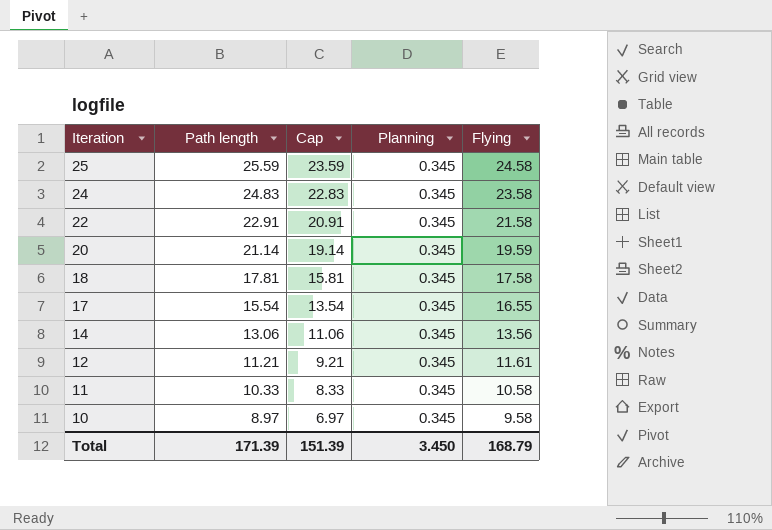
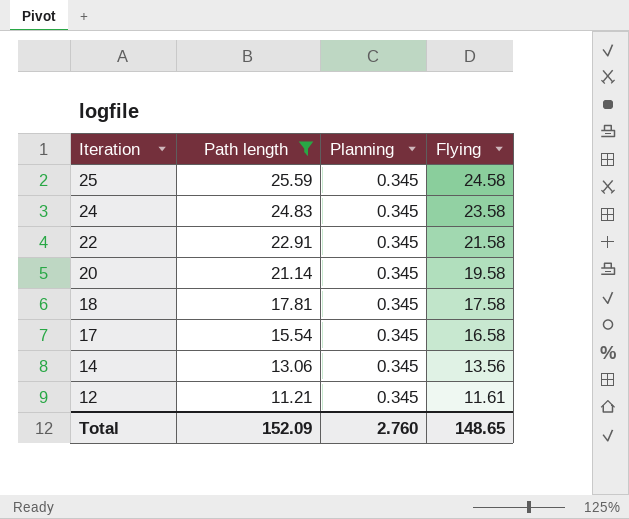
filter: none -> Path length >= 11.21
column Cap | formula: [Path length] - 2 -> none
20 | Flying: 19.59 -> 19.58
17 | Flying: 16.55 -> 16.58
Total | Path length: 171.39 -> 152.09
Total | Planning: 3.450 -> 2.760
Total | Flying: 168.79 -> 148.65

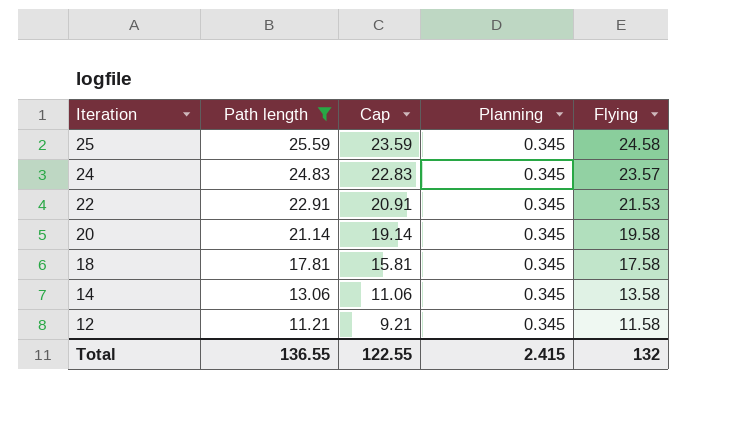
column Cap | formula: none -> [Path length] - 2
row 17: 15.54 | 0.345 | 16.58 -> none
24 | Flying: 23.58 -> 23.57
22 | Flying: 21.58 -> 21.53
14 | Flying: 13.56 -> 13.58
12 | Flying: 11.61 -> 11.58
Total | Path length: 152.09 -> 136.55
Total | Planning: 2.760 -> 2.415
Total | Flying: 148.65 -> 132

